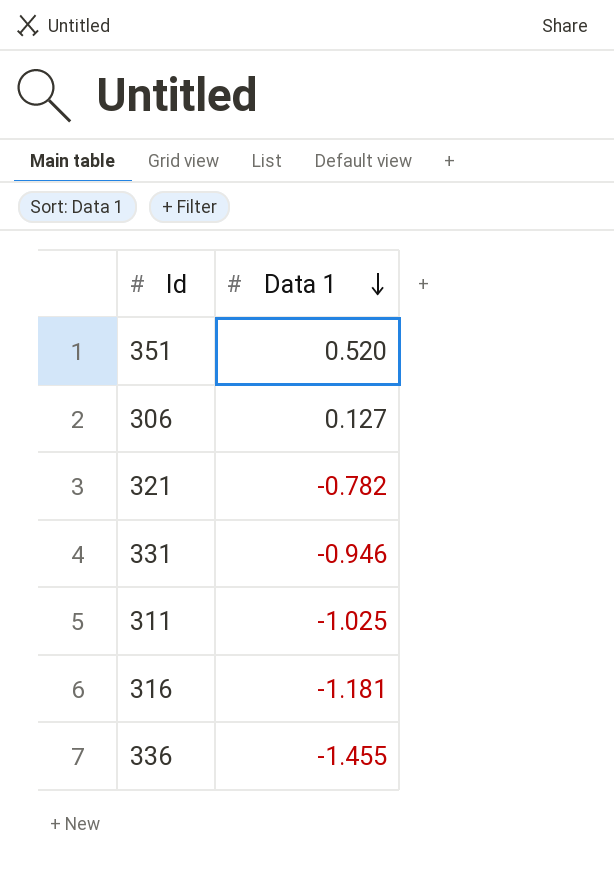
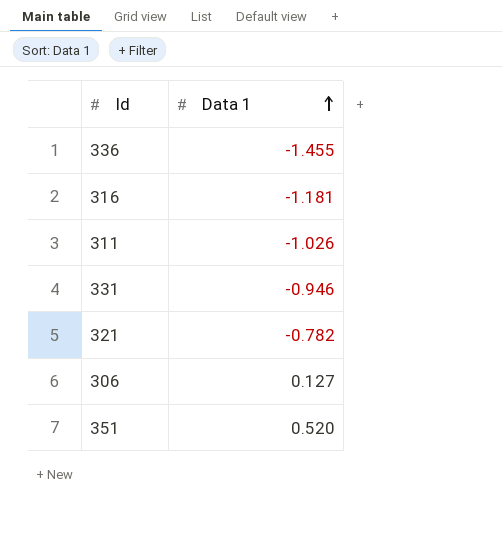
row order: Data 1 descending -> Data 1 ascending
311 | Data 1: -1.025 -> -1.026

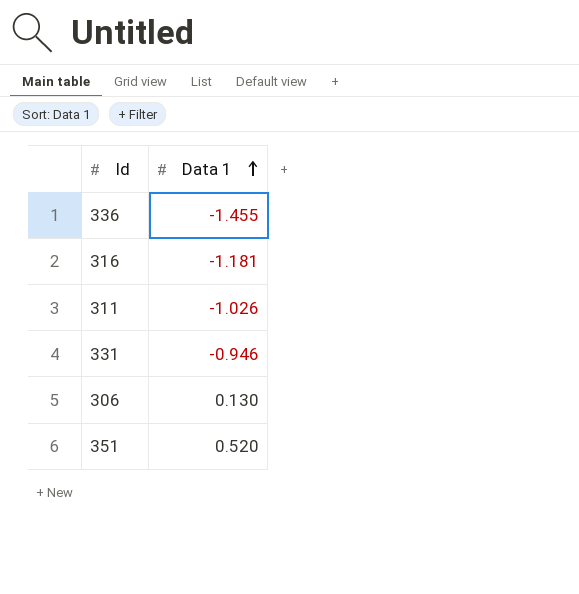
row 321: -0.782 -> none
306 | Data 1: 0.127 -> 0.130

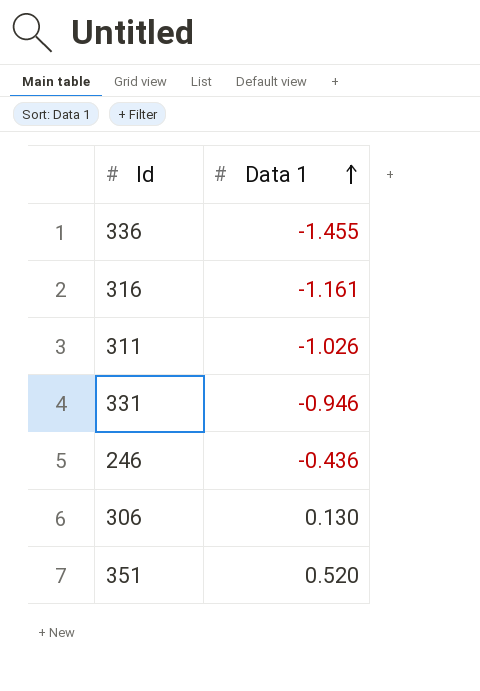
316 | Data 1: -1.181 -> -1.161
row 246: none -> -0.436

